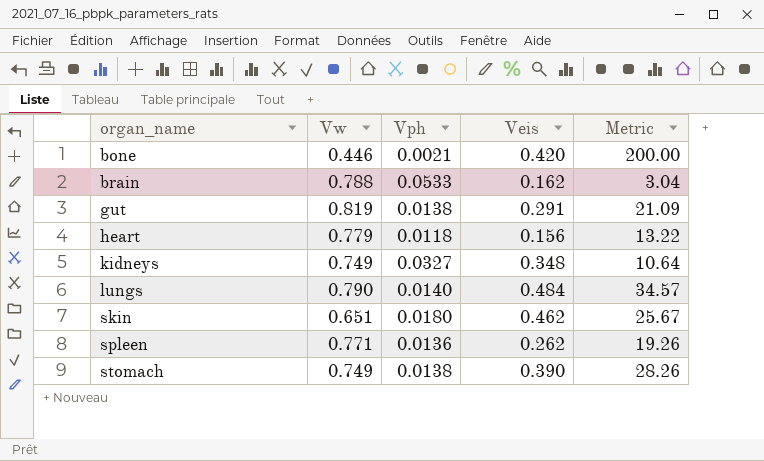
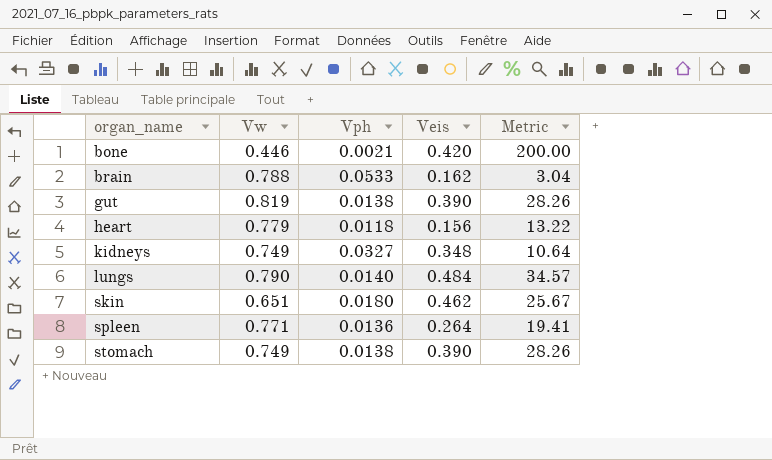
gut | Veis: 0.291 -> 0.390
gut | Metric: 21.09 -> 28.26
spleen | Veis: 0.262 -> 0.264
spleen | Metric: 19.26 -> 19.41

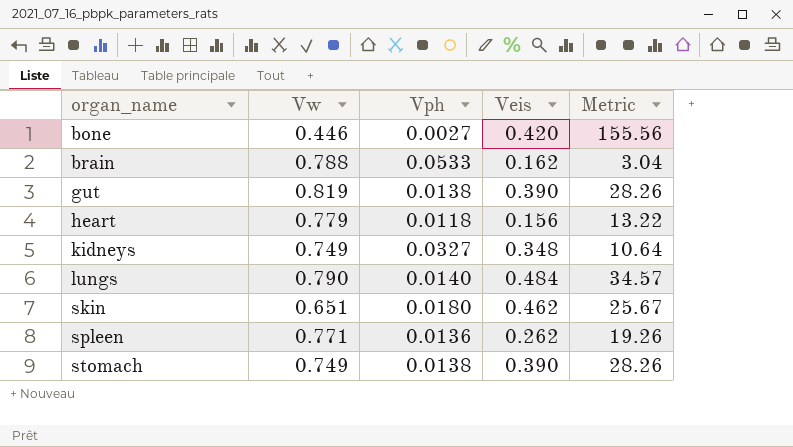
bone | Vph: 0.0021 -> 0.0027
bone | Metric: 200.00 -> 155.56
spleen | Veis: 0.264 -> 0.262
spleen | Metric: 19.41 -> 19.26

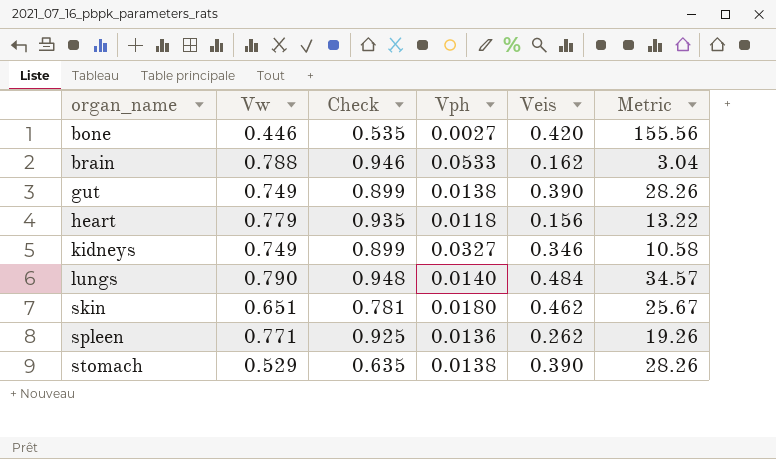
column Check | formula: none -> [Vw] * 1.2
gut | Vw: 0.819 -> 0.749
kidneys | Veis: 0.348 -> 0.346
kidneys | Metric: 10.64 -> 10.58
stomach | Vw: 0.749 -> 0.529

